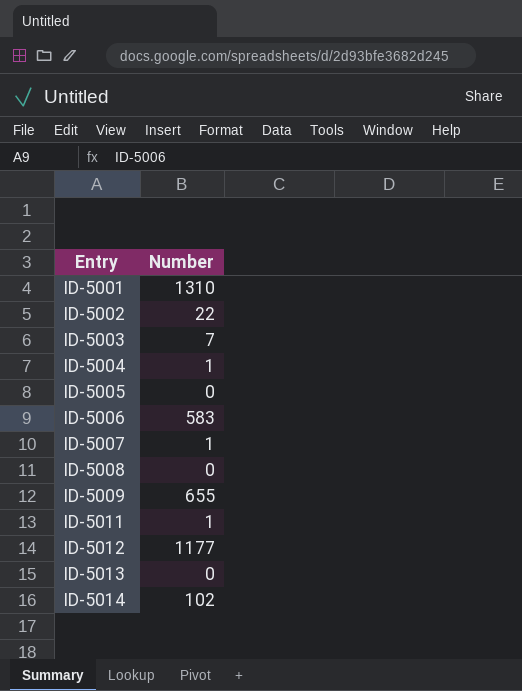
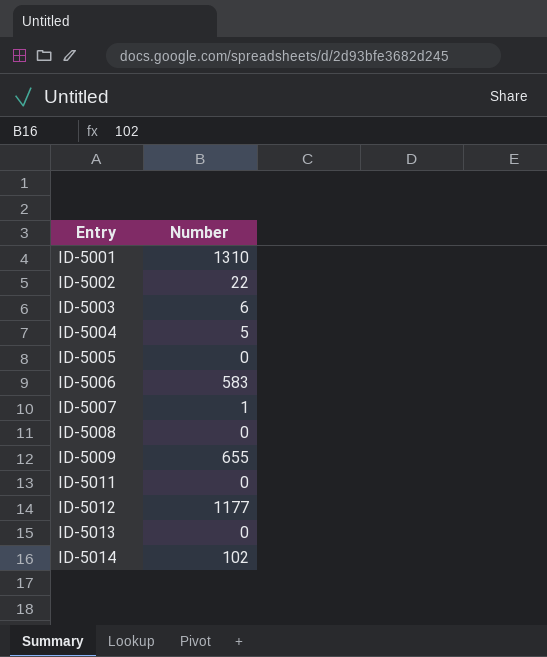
ID-5003 | Number: 7 -> 6
ID-5004 | Number: 1 -> 5
ID-5011 | Number: 1 -> 0

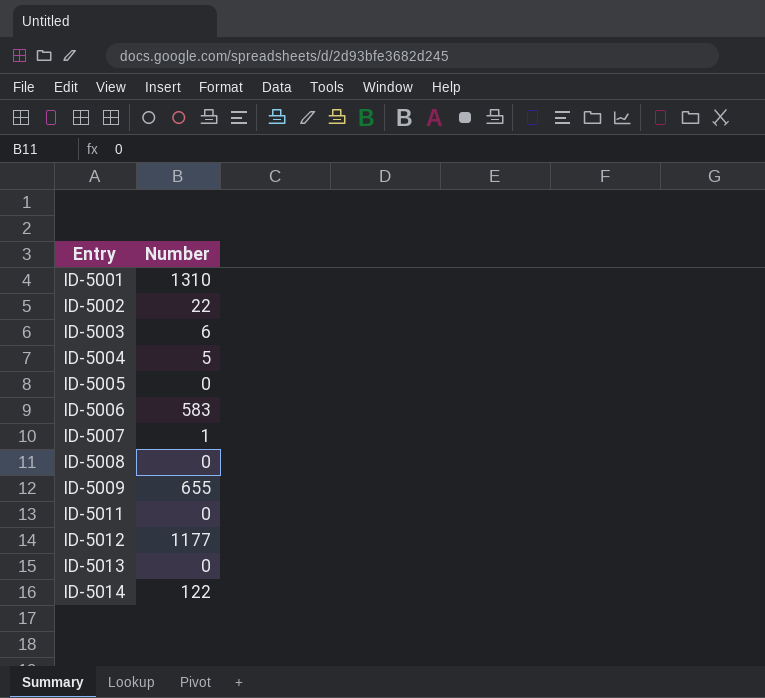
ID-5014 | Number: 102 -> 122

